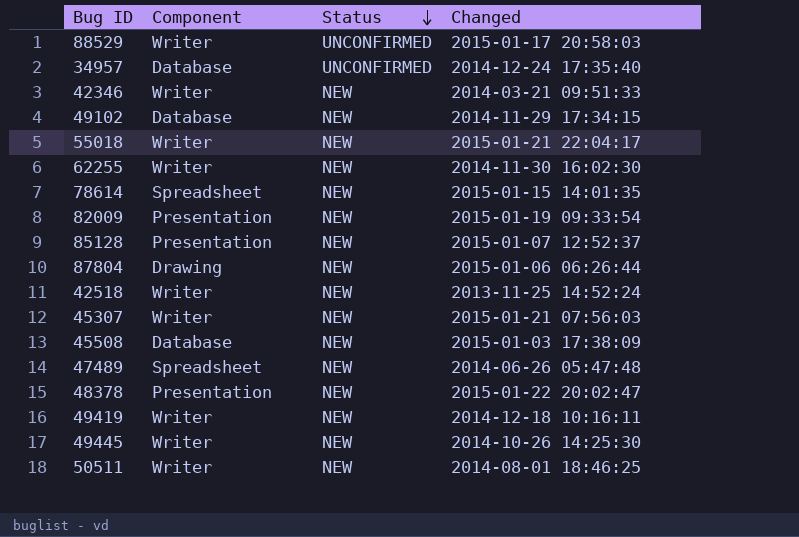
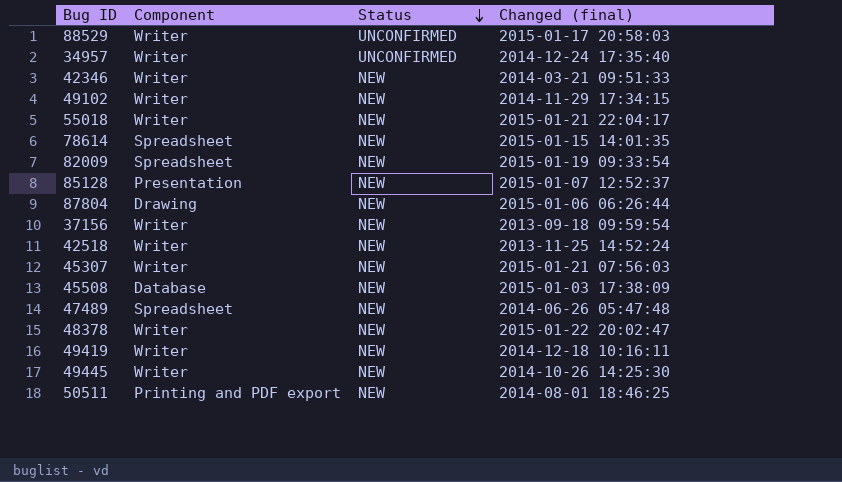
column name: Changed -> Changed (final)
row 62255: Writer | NEW | 2014-11-30 16:02:30 -> none
34957 | Component: Database -> Writer
49102 | Component: Database -> Writer
82009 | Component: Presentation -> Spreadsheet
row 37156: none -> Writer | NEW | 2013-09-18 09:59:54
48378 | Component: Presentation -> Writer
50511 | Component: Writer -> Printing and PDF export

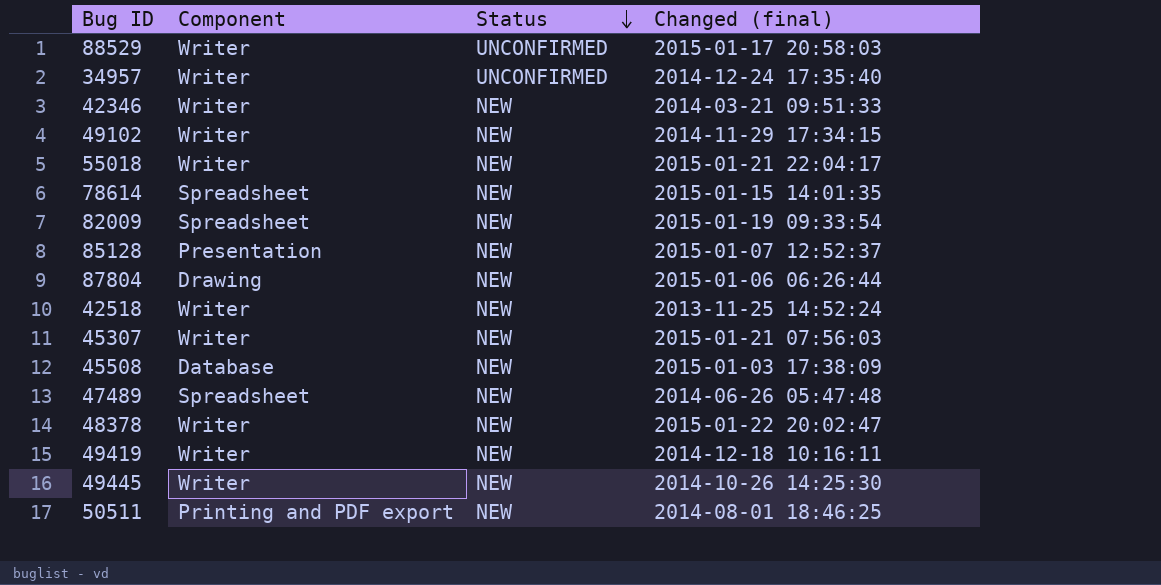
row 37156: Writer | NEW | 2013-09-18 09:59:54 -> none

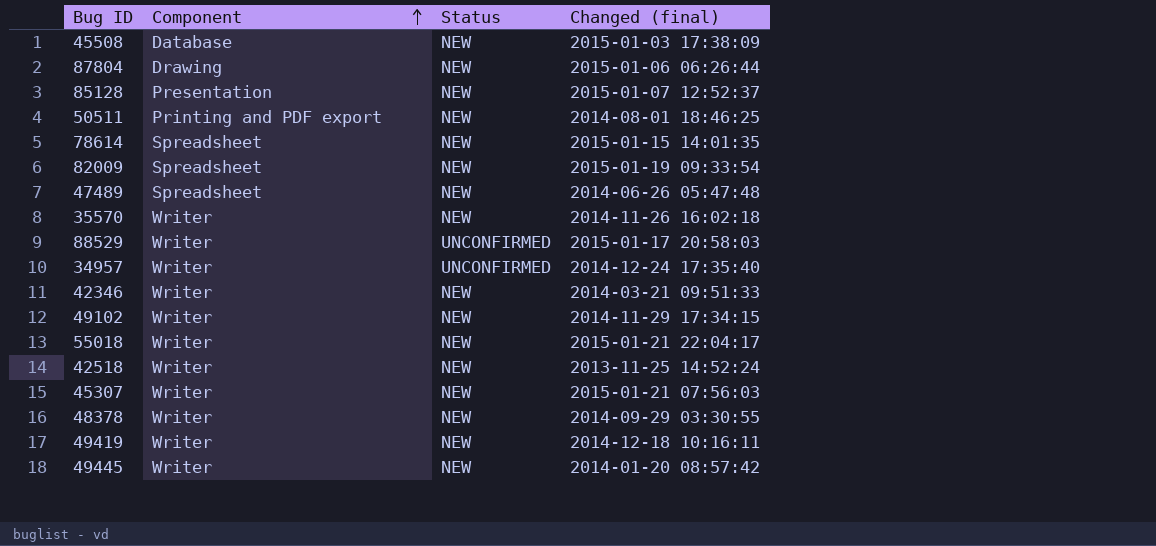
row order: Status descending -> Component ascending
row 35570: none -> Writer | NEW | 2014-11-26 16:02:18
48378 | Changed (final): 2015-01-22 20:02:47 -> 2014-09-29 03:30:55
49445 | Changed (final): 2014-10-26 14:25:30 -> 2014-01-20 08:57:42

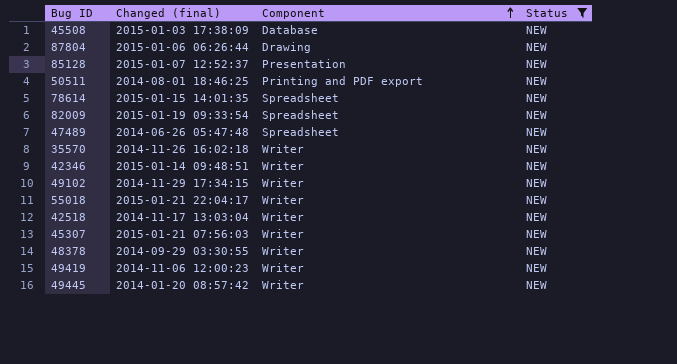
filter: none -> Status = NEW
column Changed (final) | position: 4 -> 2
42346 | Changed (final): 2014-03-21 09:51:33 -> 2015-01-14 09:48:51
42518 | Changed (final): 2013-11-25 14:52:24 -> 2014-11-17 13:03:04
49419 | Changed (final): 2014-12-18 10:16:11 -> 2014-11-06 12:00:23

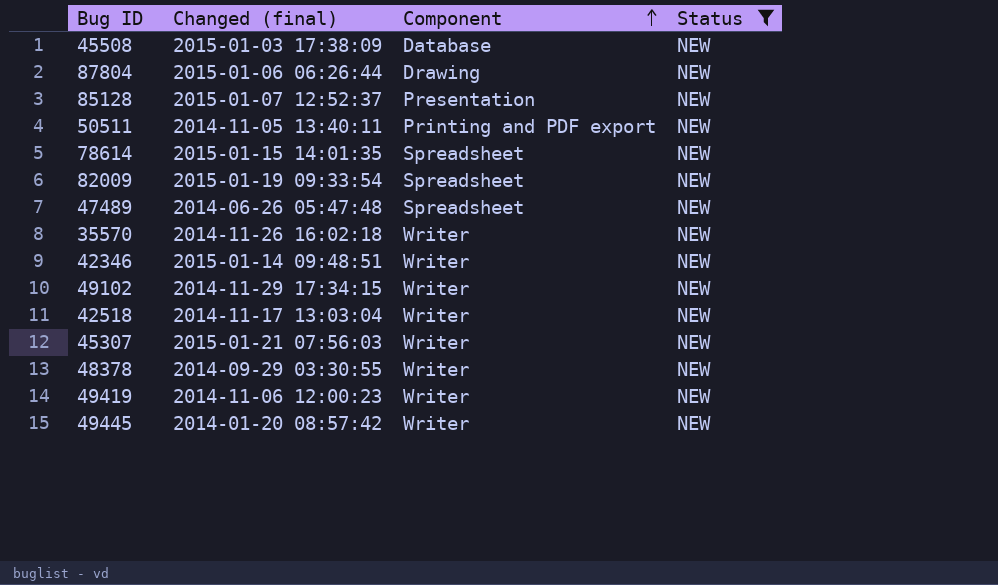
row 55018: 2015-01-21 22:04:17 | Writer | NEW -> none
50511 | Changed (final): 2014-08-01 18:46:25 -> 2014-11-05 13:40:11

